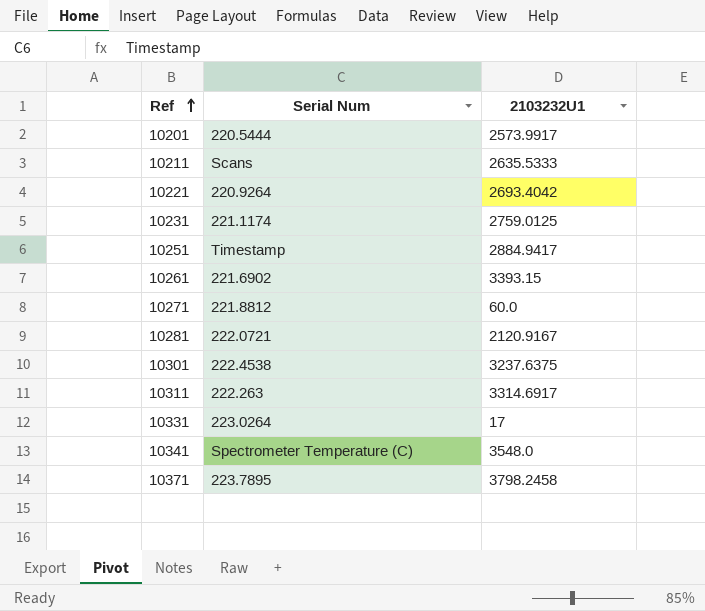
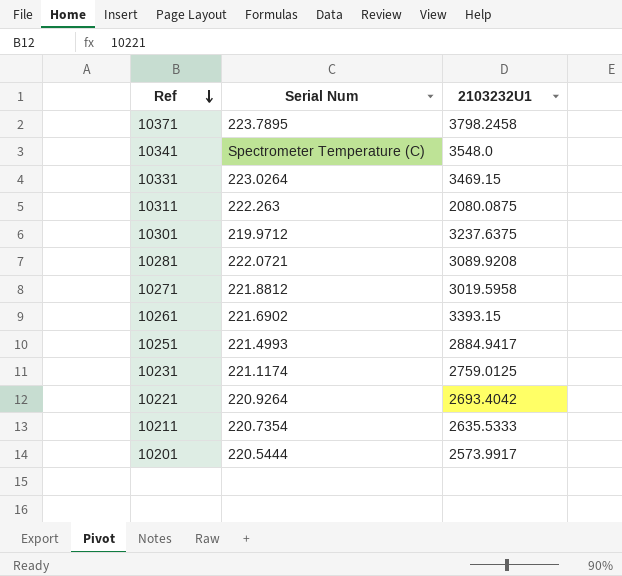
row order: Ref ascending -> Ref descending
10331 | 2103232U1: 17 -> 3469.15
10311 | 2103232U1: 3314.6917 -> 2080.0875
10301 | Serial Num: 222.4538 -> 219.9712
10281 | 2103232U1: 2120.9167 -> 3089.9208
10271 | 2103232U1: 60.0 -> 3019.5958
10251 | Serial Num: Timestamp -> 221.4993
10211 | Serial Num: Scans -> 220.7354

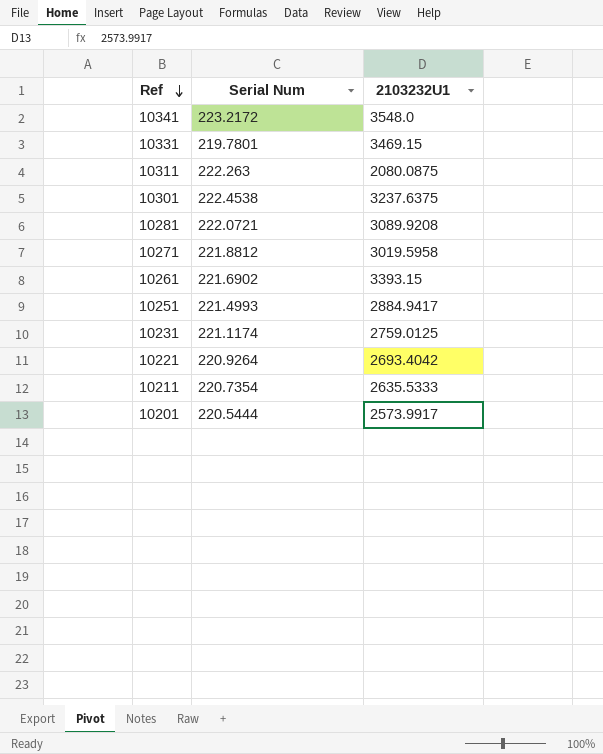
row 10371: 223.7895 | 3798.2458 -> none
10341 | Serial Num: Spectrometer Temperature (C) -> 223.2172
10331 | Serial Num: 223.0264 -> 219.7801
10301 | Serial Num: 219.9712 -> 222.4538

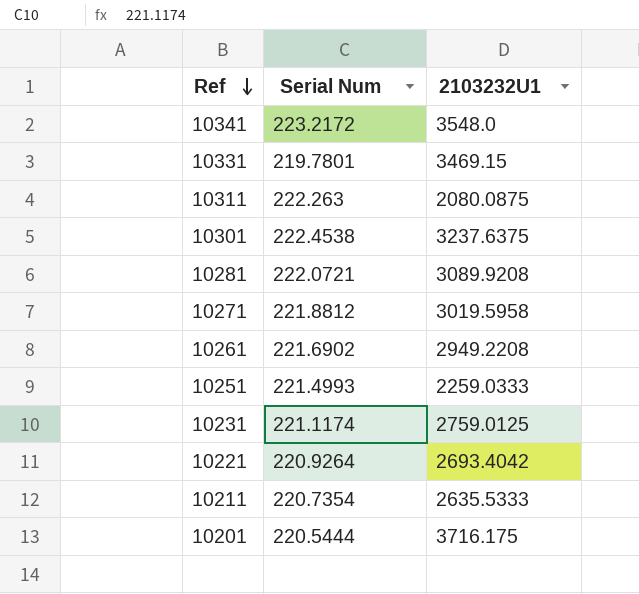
10261 | 2103232U1: 3393.15 -> 2949.2208
10251 | 2103232U1: 2884.9417 -> 2259.0333
10201 | 2103232U1: 2573.9917 -> 3716.175

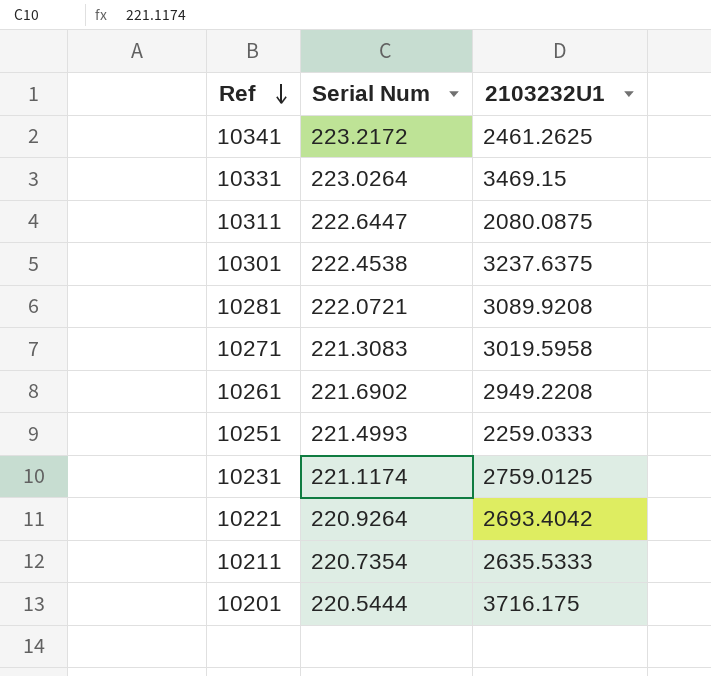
10341 | 2103232U1: 3548.0 -> 2461.2625
10331 | Serial Num: 219.7801 -> 223.0264
10311 | Serial Num: 222.263 -> 222.6447
10271 | Serial Num: 221.8812 -> 221.3083

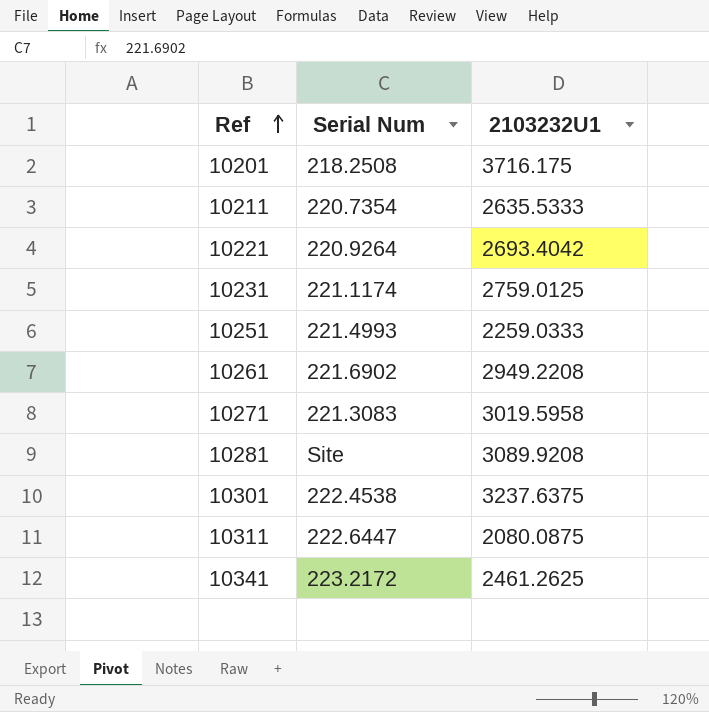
row order: Ref descending -> Ref ascending
row 10331: 223.0264 | 3469.15 -> none
10201 | Serial Num: 220.5444 -> 218.2508
10281 | Serial Num: 222.0721 -> Site

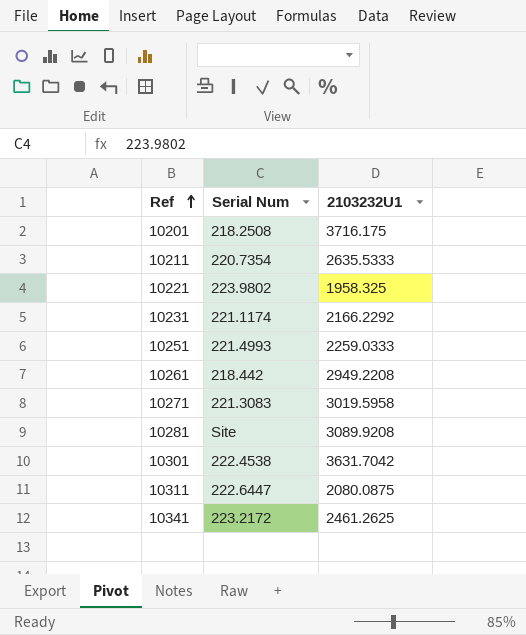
10221 | Serial Num: 220.9264 -> 223.9802
10221 | 2103232U1: 2693.4042 -> 1958.325
10231 | 2103232U1: 2759.0125 -> 2166.2292
10261 | Serial Num: 221.6902 -> 218.442
10301 | 2103232U1: 3237.6375 -> 3631.7042

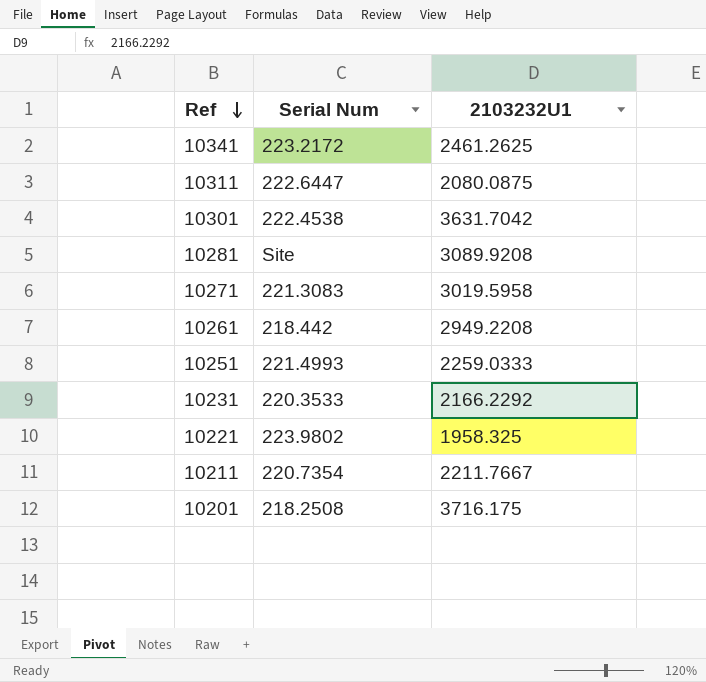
row order: Ref ascending -> Ref descending
10231 | Serial Num: 221.1174 -> 220.3533
10211 | 2103232U1: 2635.5333 -> 2211.7667

